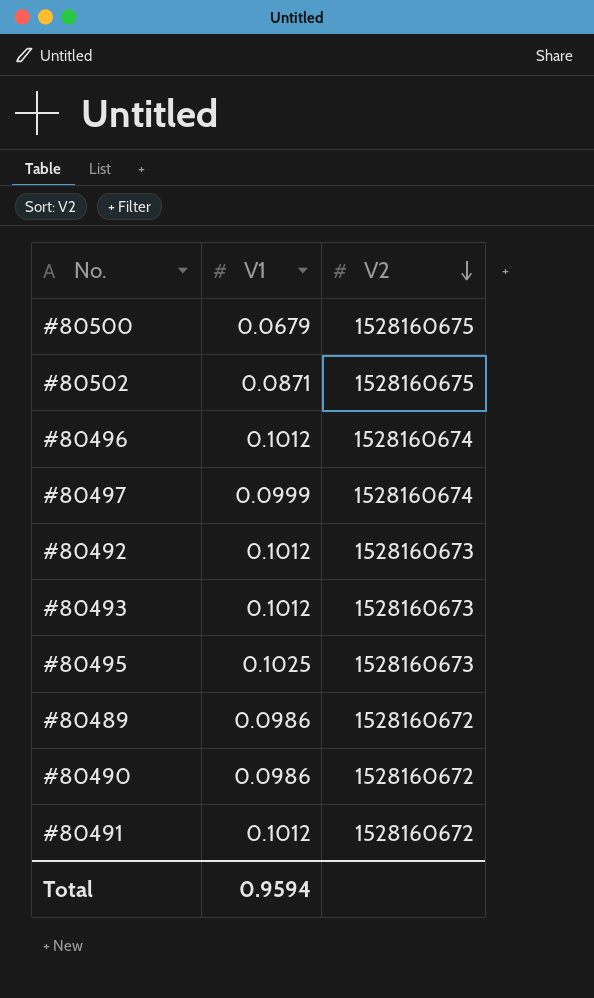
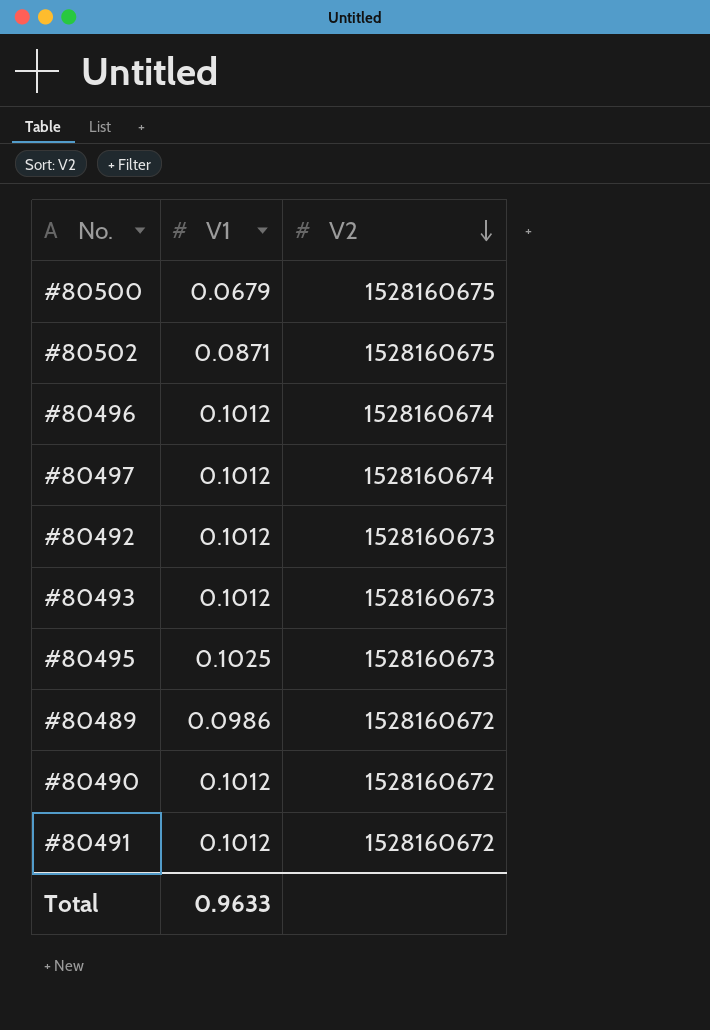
#80497 | V1: 0.0999 -> 0.1012
#80490 | V1: 0.0986 -> 0.1012
Total | V1: 0.9594 -> 0.9633

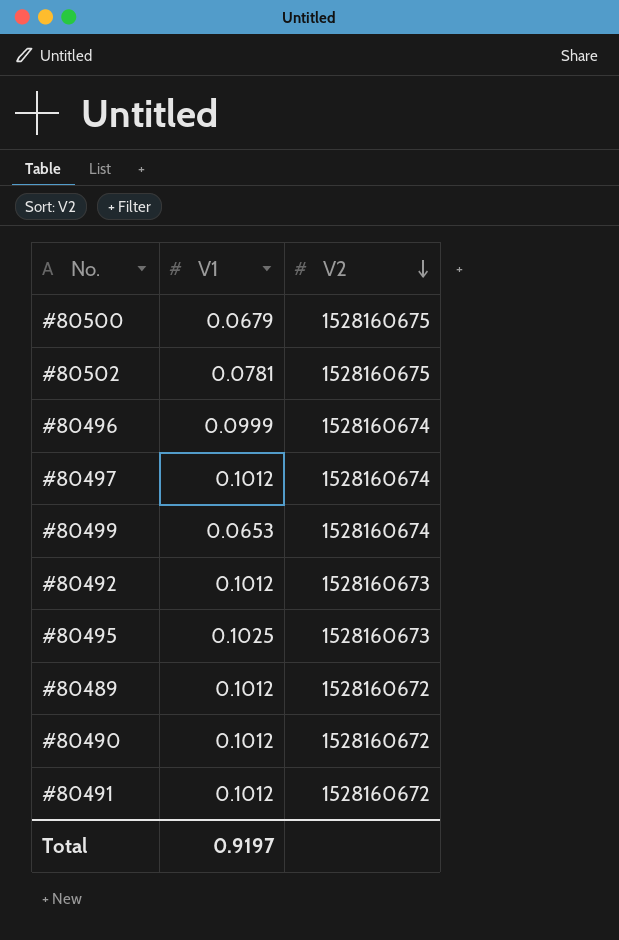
row #80493: 0.1012 | 1528160673 -> none
#80502 | V1: 0.0871 -> 0.0781
#80496 | V1: 0.1012 -> 0.0999
row #80499: none -> 0.0653 | 1528160674
#80489 | V1: 0.0986 -> 0.1012
Total | V1: 0.9633 -> 0.9197

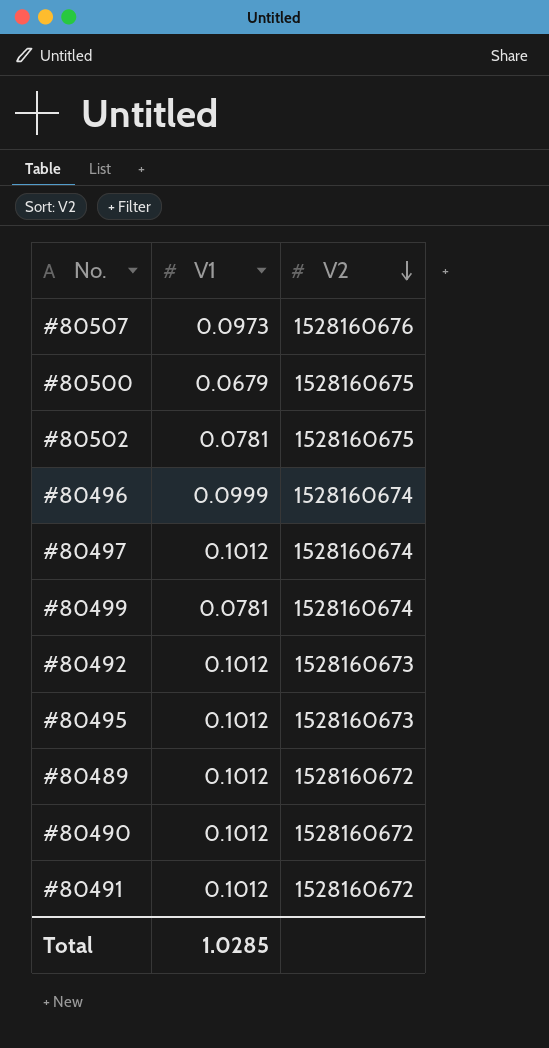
row #80507: none -> 0.0973 | 1528160676
#80499 | V1: 0.0653 -> 0.0781
#80495 | V1: 0.1025 -> 0.1012
Total | V1: 0.9197 -> 1.0285

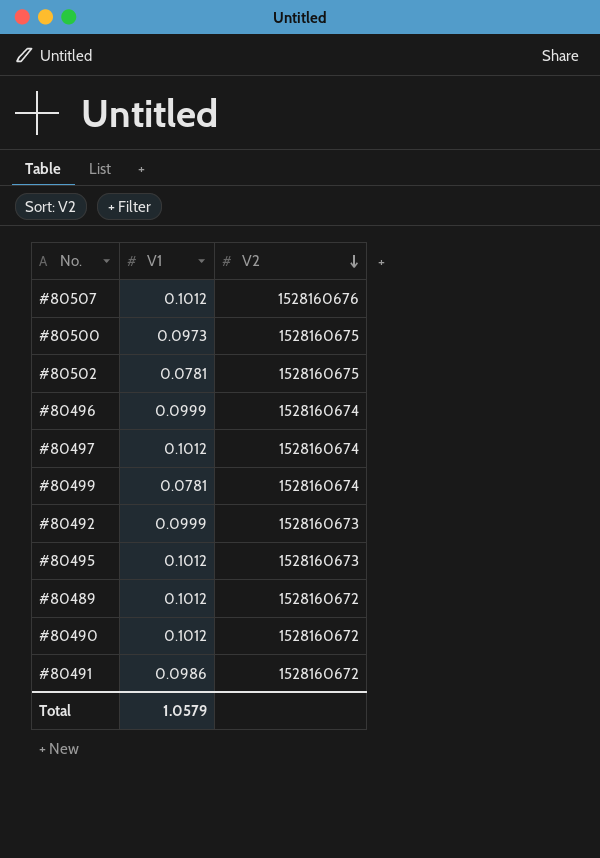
#80507 | V1: 0.0973 -> 0.1012
#80500 | V1: 0.0679 -> 0.0973
#80492 | V1: 0.1012 -> 0.0999
#80491 | V1: 0.1012 -> 0.0986
Total | V1: 1.0285 -> 1.0579

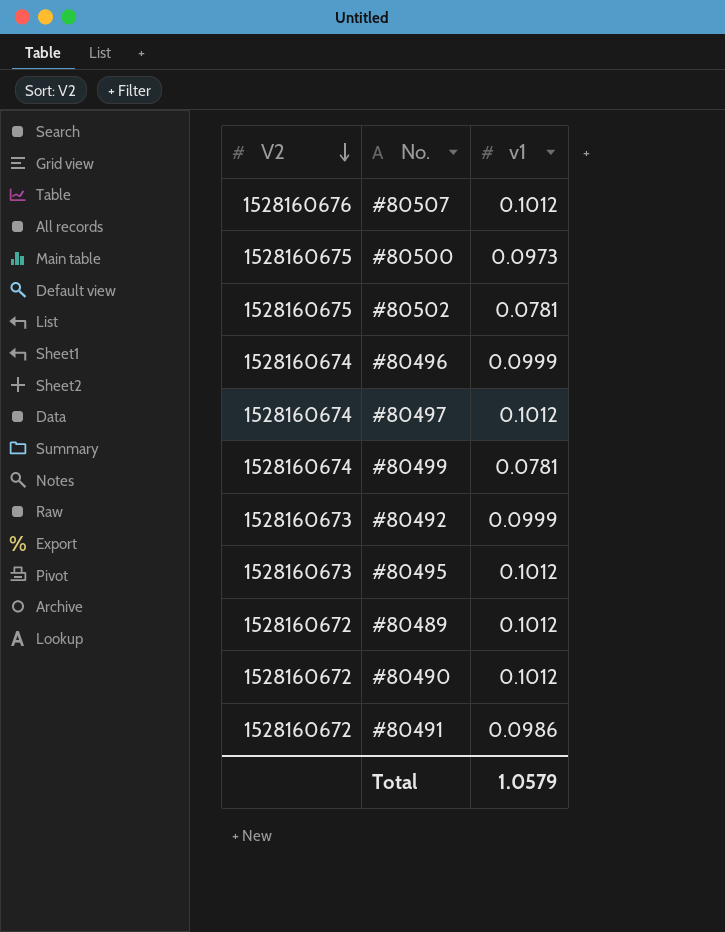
column V2 | position: 3 -> 1
column name: V1 -> v1

